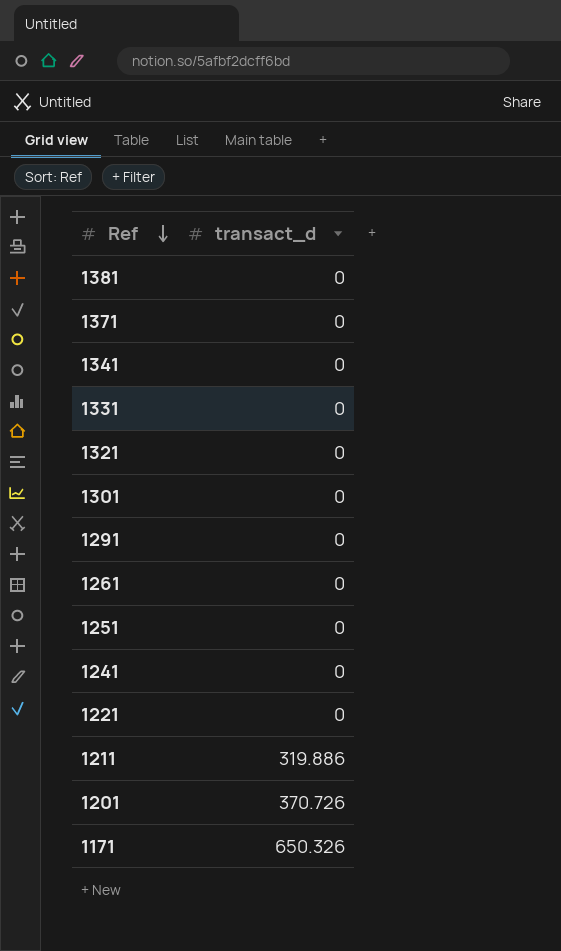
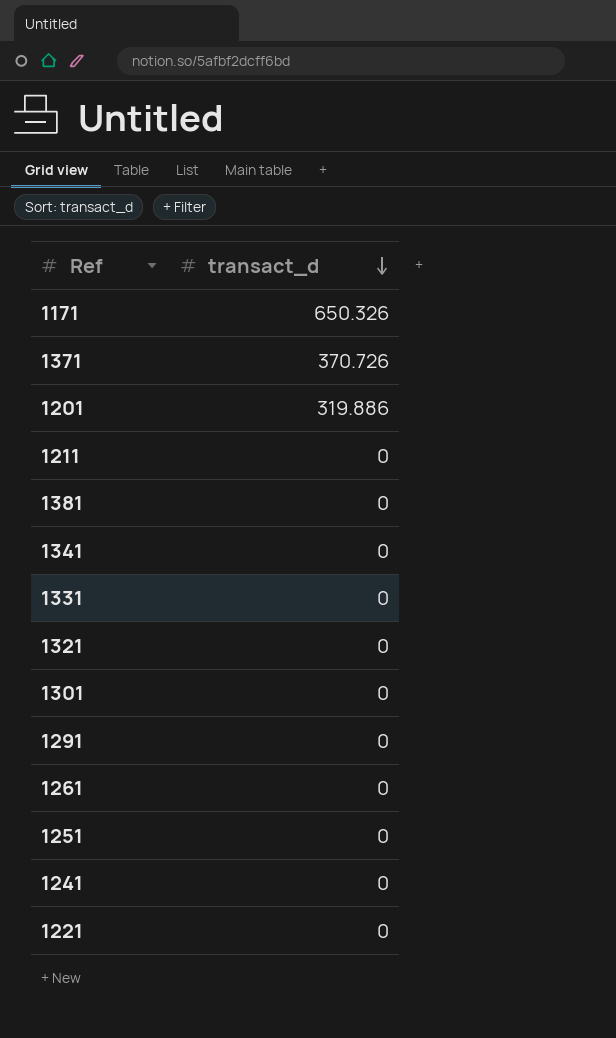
row order: Ref descending -> transact_d descending
1371 | transact_d: 0 -> 370.726
1201 | transact_d: 370.726 -> 319.886
1211 | transact_d: 319.886 -> 0

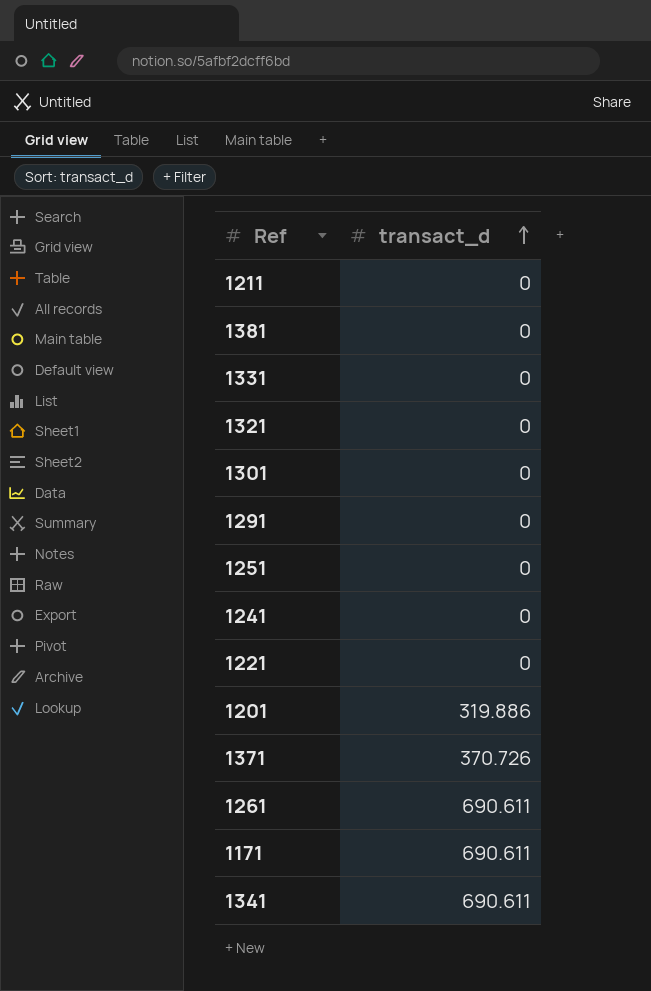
row order: transact_d descending -> transact_d ascending
1261 | transact_d: 0 -> 690.611
1171 | transact_d: 650.326 -> 690.611
1341 | transact_d: 0 -> 690.611

